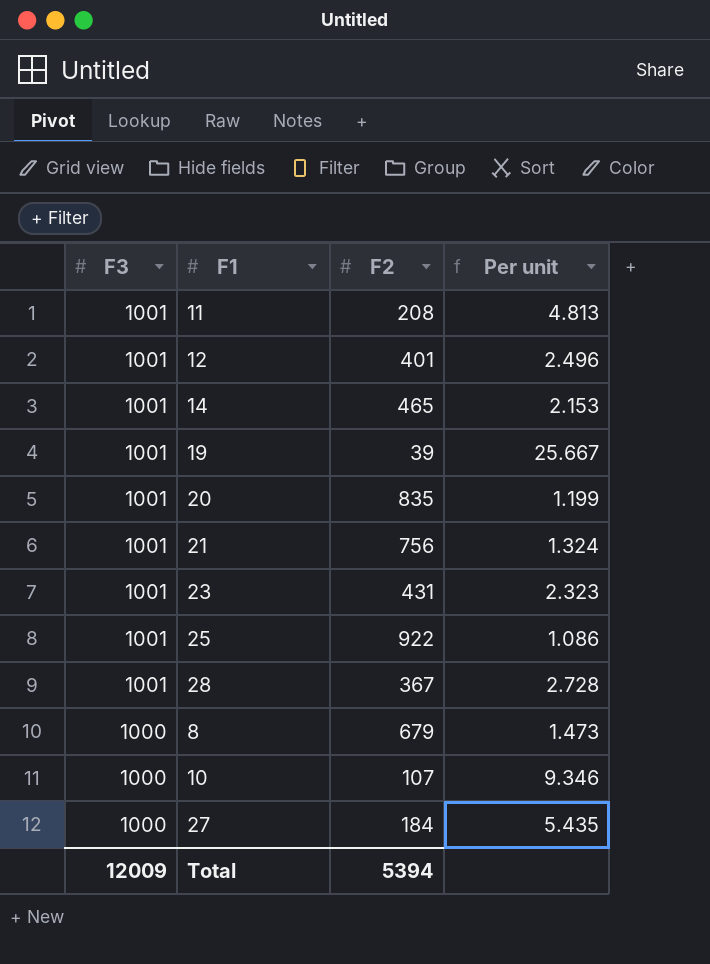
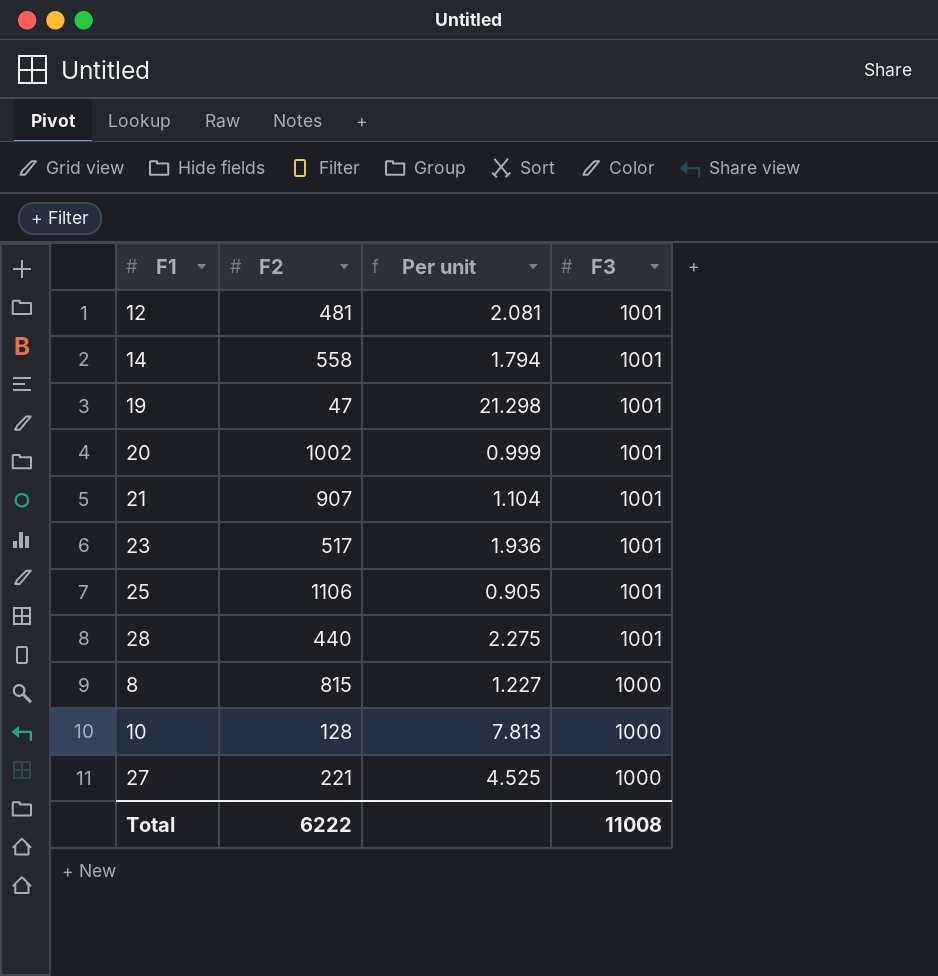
column F3 | position: 1 -> 4
row 11: 1001 | 208 | 4.813 -> none
12 | F2: 401 -> 481
12 | Per unit: 2.496 -> 2.081
14 | F2: 465 -> 558
14 | Per unit: 2.153 -> 1.794
19 | F2: 39 -> 47
19 | Per unit: 25.667 -> 21.298
20 | F2: 835 -> 1002
20 | Per unit: 1.199 -> 0.999
21 | F2: 756 -> 907
21 | Per unit: 1.324 -> 1.104
23 | F2: 431 -> 517
23 | Per unit: 2.323 -> 1.936
25 | F2: 922 -> 1106
25 | Per unit: 1.086 -> 0.905
28 | F2: 367 -> 440
28 | Per unit: 2.728 -> 2.275
8 | F2: 679 -> 815
8 | Per unit: 1.473 -> 1.227
10 | F2: 107 -> 128
10 | Per unit: 9.346 -> 7.813
27 | F2: 184 -> 221
27 | Per unit: 5.435 -> 4.525
Total | F2: 5394 -> 6222
Total | F3: 12009 -> 11008

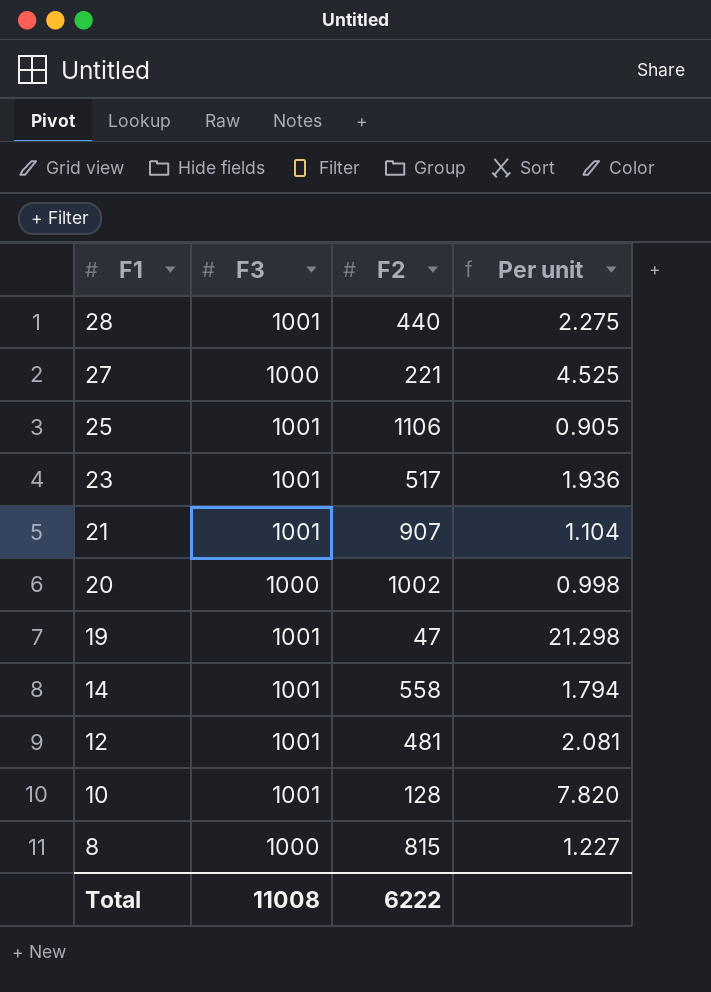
row order: F3 descending -> F1 descending
column F3 | position: 4 -> 2
20 | F3: 1001 -> 1000
20 | Per unit: 0.999 -> 0.998
10 | F3: 1000 -> 1001
10 | Per unit: 7.813 -> 7.820

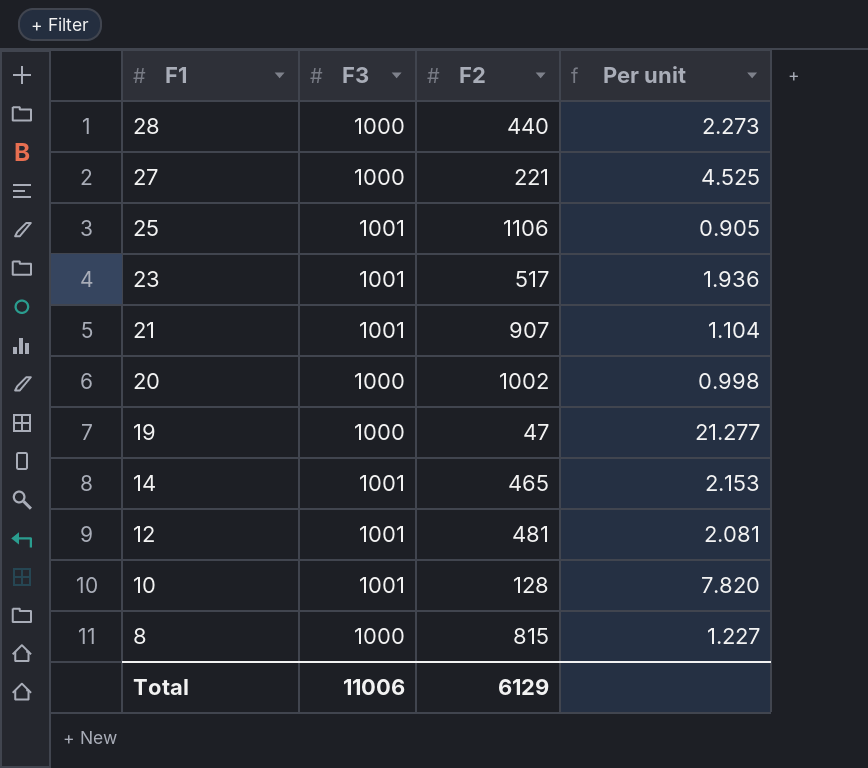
28 | F3: 1001 -> 1000
28 | Per unit: 2.275 -> 2.273
19 | F3: 1001 -> 1000
19 | Per unit: 21.298 -> 21.277
14 | F2: 558 -> 465
14 | Per unit: 1.794 -> 2.153
Total | F3: 11008 -> 11006
Total | F2: 6222 -> 6129

